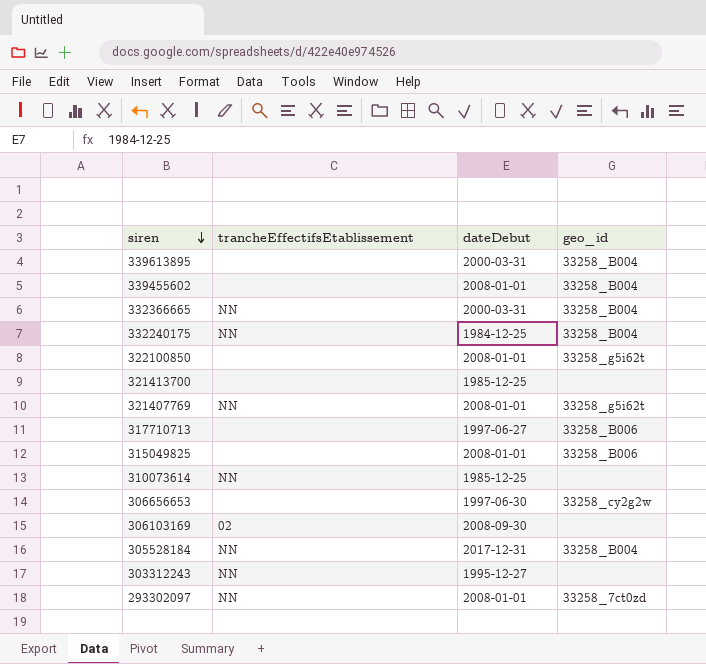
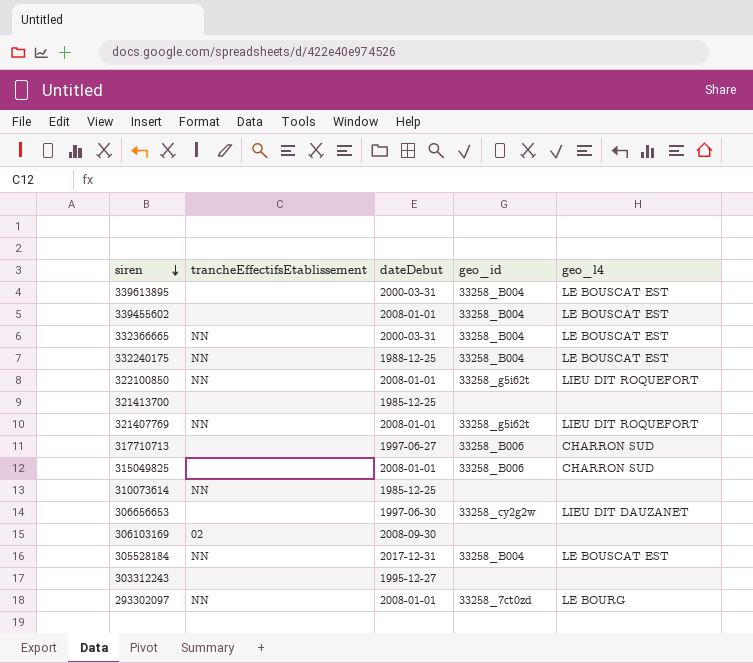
column geo_l4 | position: none -> 5
332240175 | dateDebut: 1984-12-25 -> 1988-12-25
322100850 | trancheEffectifsEtablissement: none -> NN
303312243 | trancheEffectifsEtablissement: NN -> none

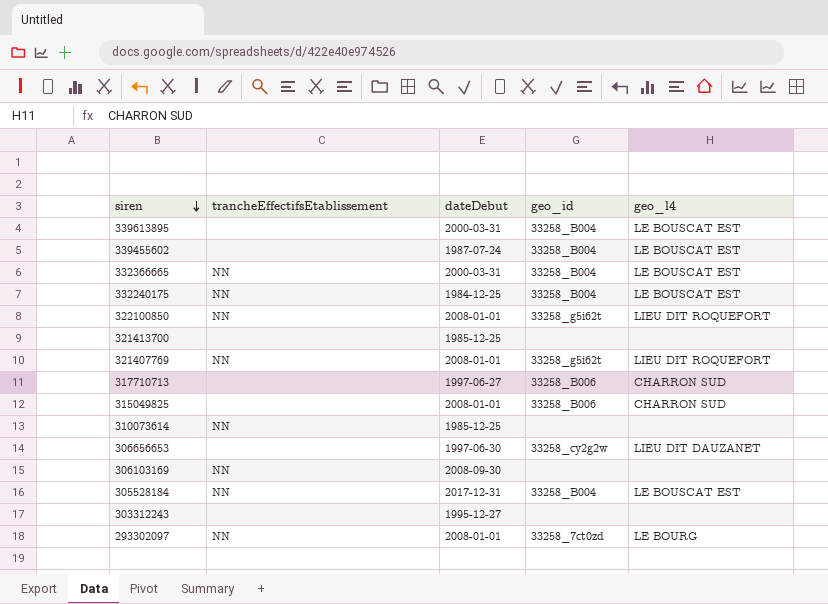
339455602 | dateDebut: 2008-01-01 -> 1987-07-24
332240175 | dateDebut: 1988-12-25 -> 1984-12-25
306103169 | trancheEffectifsEtablissement: 02 -> NN

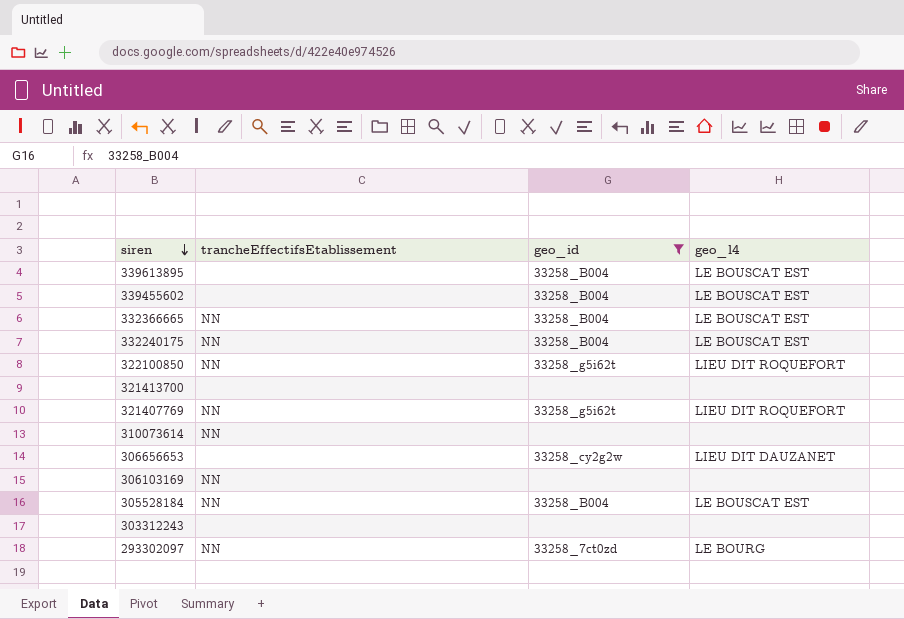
filter: none -> geo_id != 33258_B006
column dateDebut | position: 3 -> none

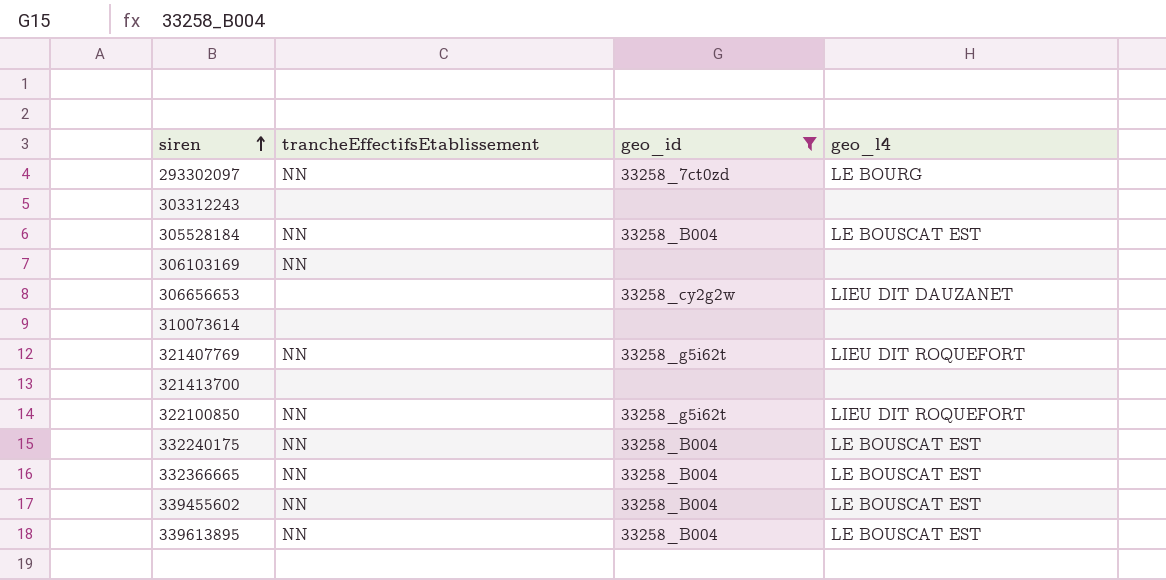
row order: siren descending -> siren ascending
310073614 | trancheEffectifsEtablissement: NN -> none
339455602 | trancheEffectifsEtablissement: none -> NN
339613895 | trancheEffectifsEtablissement: none -> NN

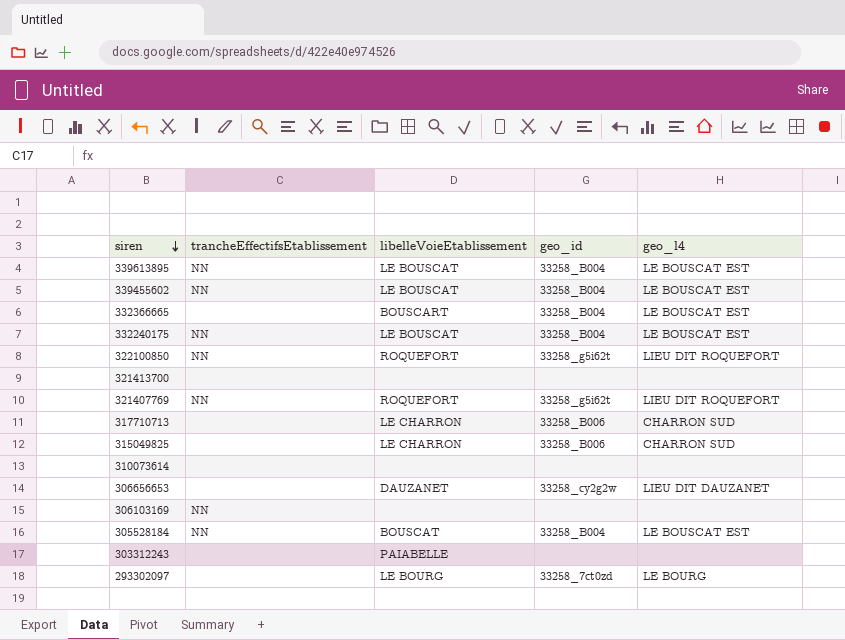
filter: geo_id != 33258_B006 -> none
row order: siren ascending -> siren descending
column libelleVoieEtablissement | position: none -> 3
332366665 | trancheEffectifsEtablissement: NN -> none
293302097 | trancheEffectifsEtablissement: NN -> none

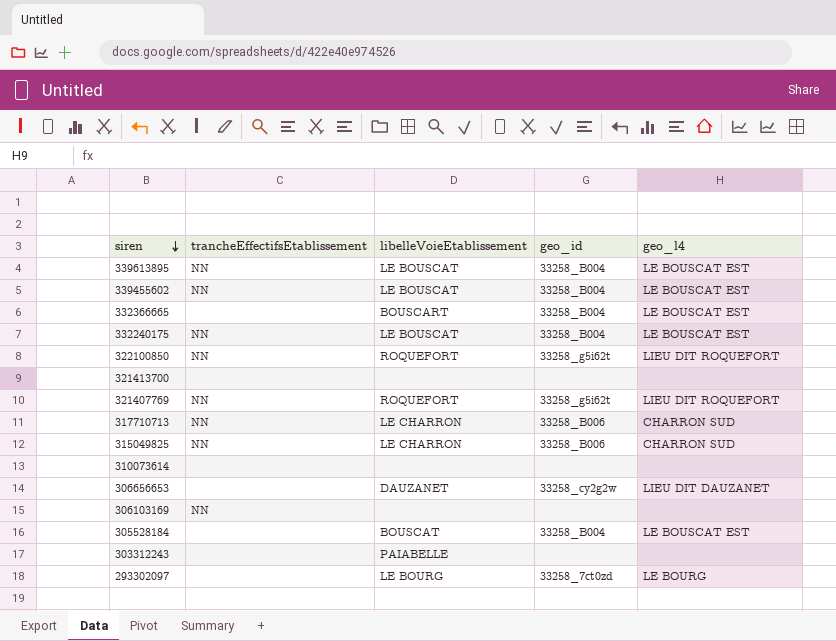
317710713 | trancheEffectifsEtablissement: none -> NN
315049825 | trancheEffectifsEtablissement: none -> NN
305528184 | trancheEffectifsEtablissement: NN -> none

